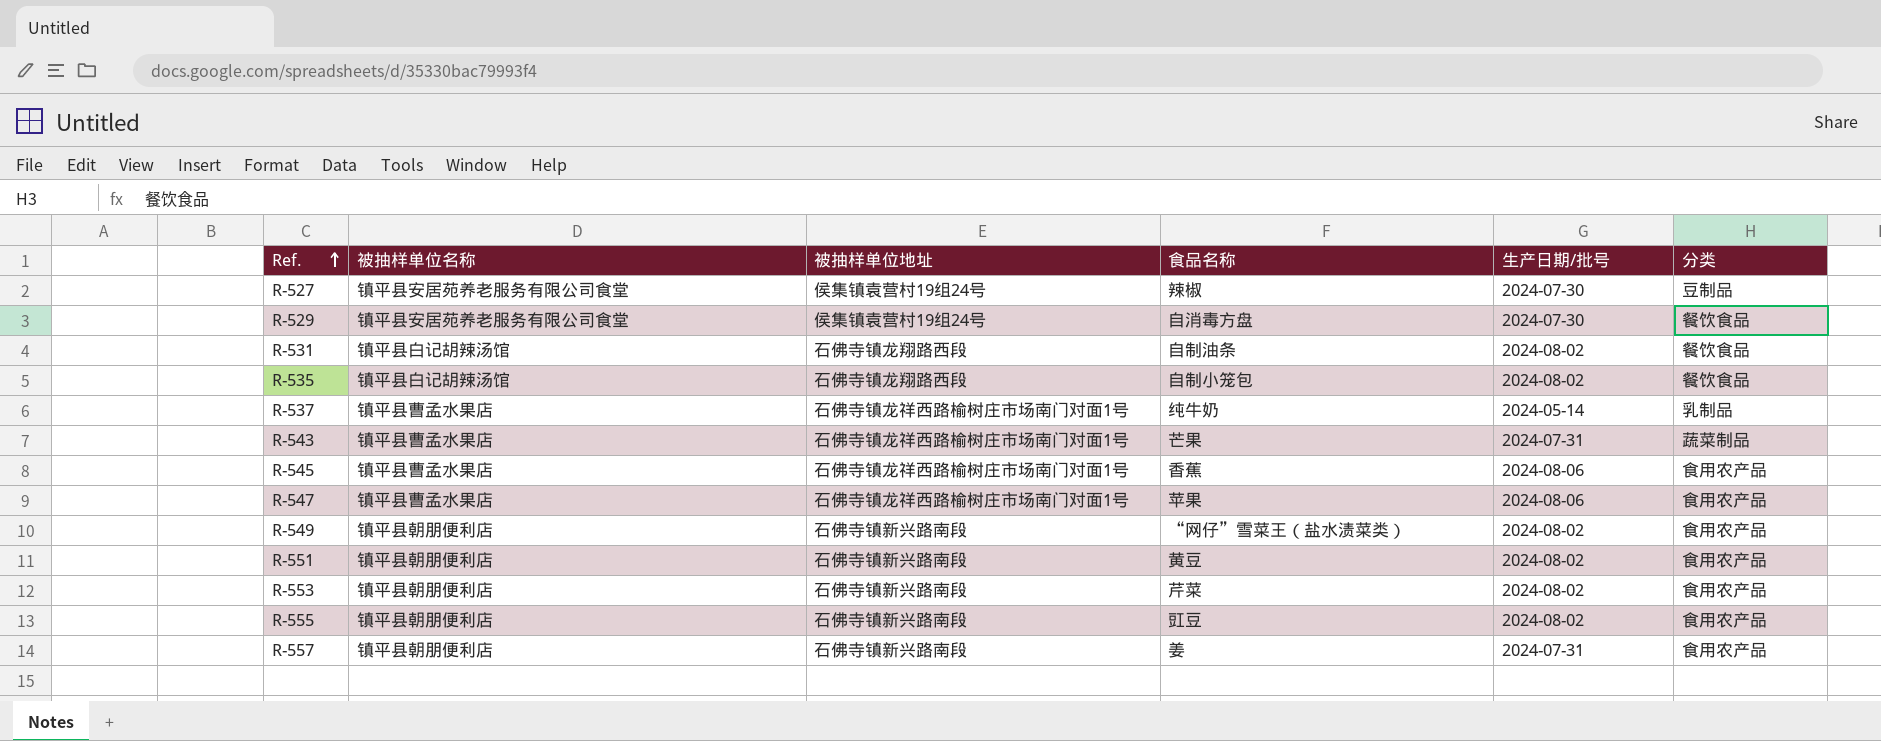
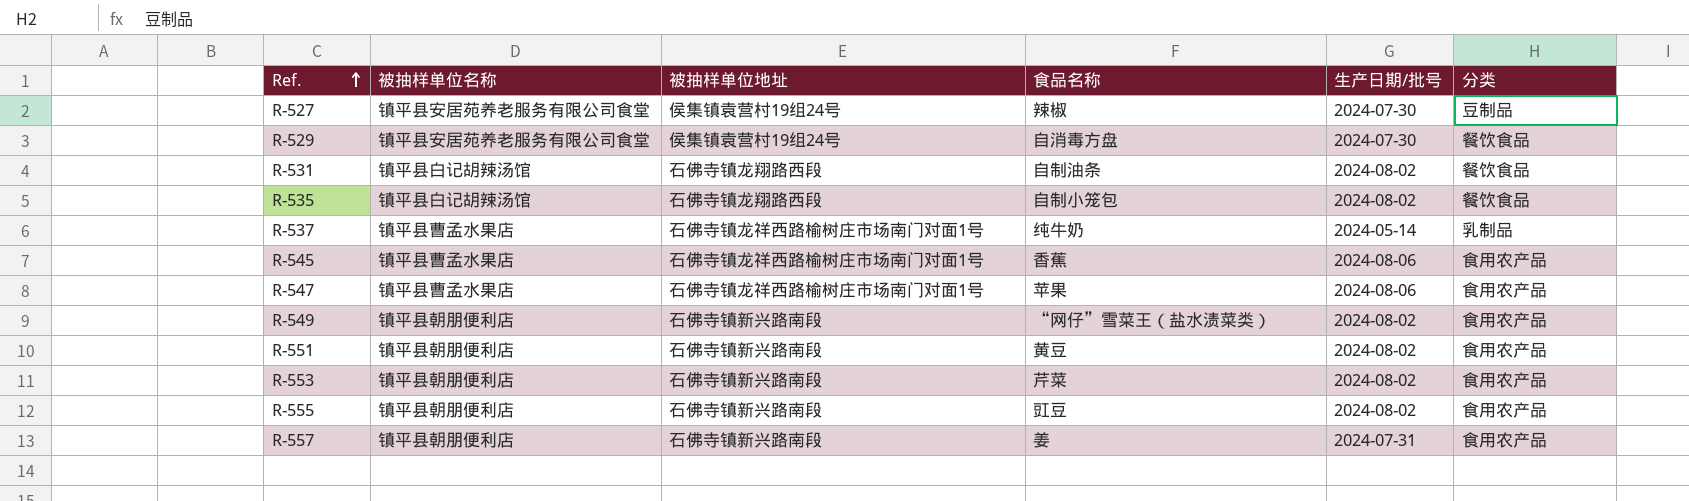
row R-543: 镇平县曹孟水果店 | 石佛寺镇龙祥西路榆树庄市场南门对面1号 | 芒果 | 2024-07-31 | 蔬菜制品 -> none

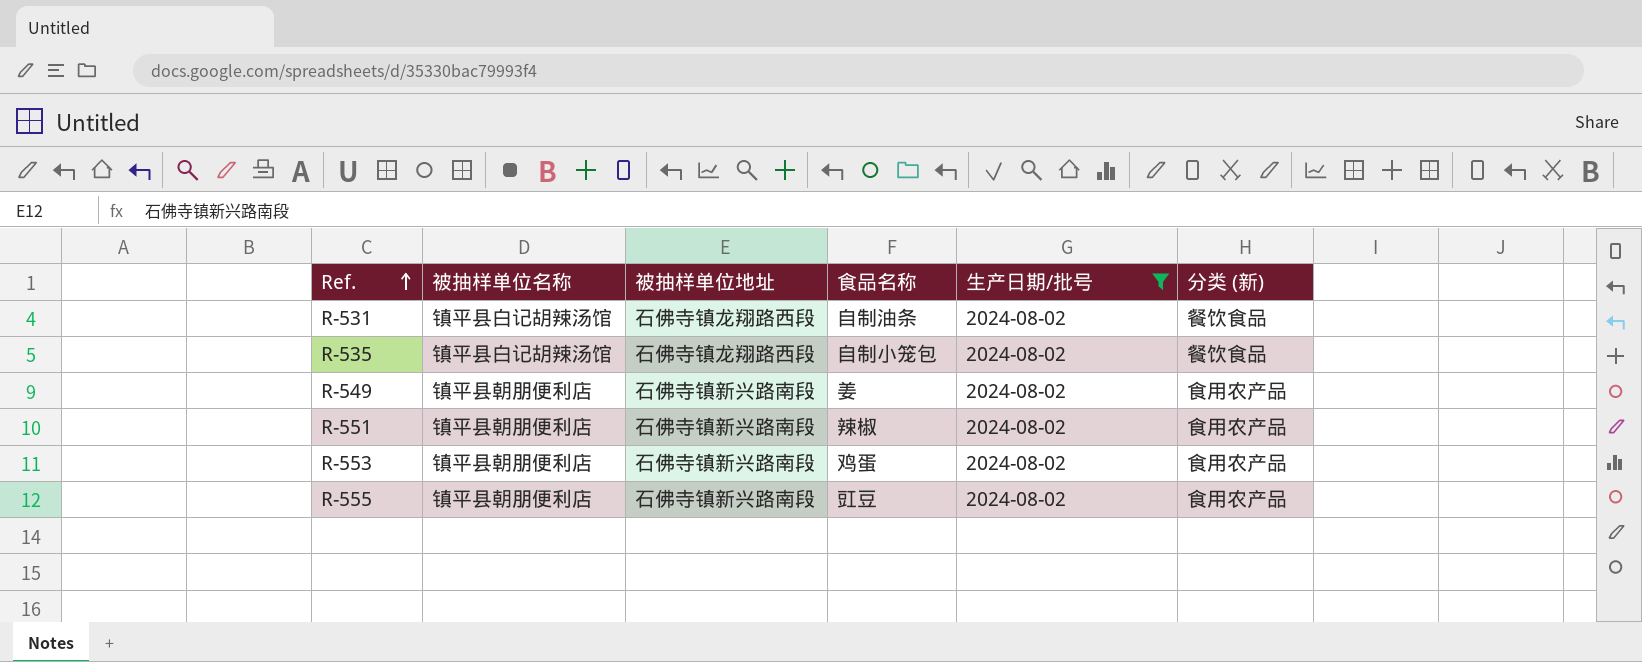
filter: none -> 生产日期/批号 = 2024-08-02
column name: 分类 -> 分类 (新)
R-549 | 食品名称: “网仔”雪菜王（盐水渍菜类） -> 姜
R-551 | 食品名称: 黄豆 -> 辣椒
R-553 | 食品名称: 芹菜 -> 鸡蛋

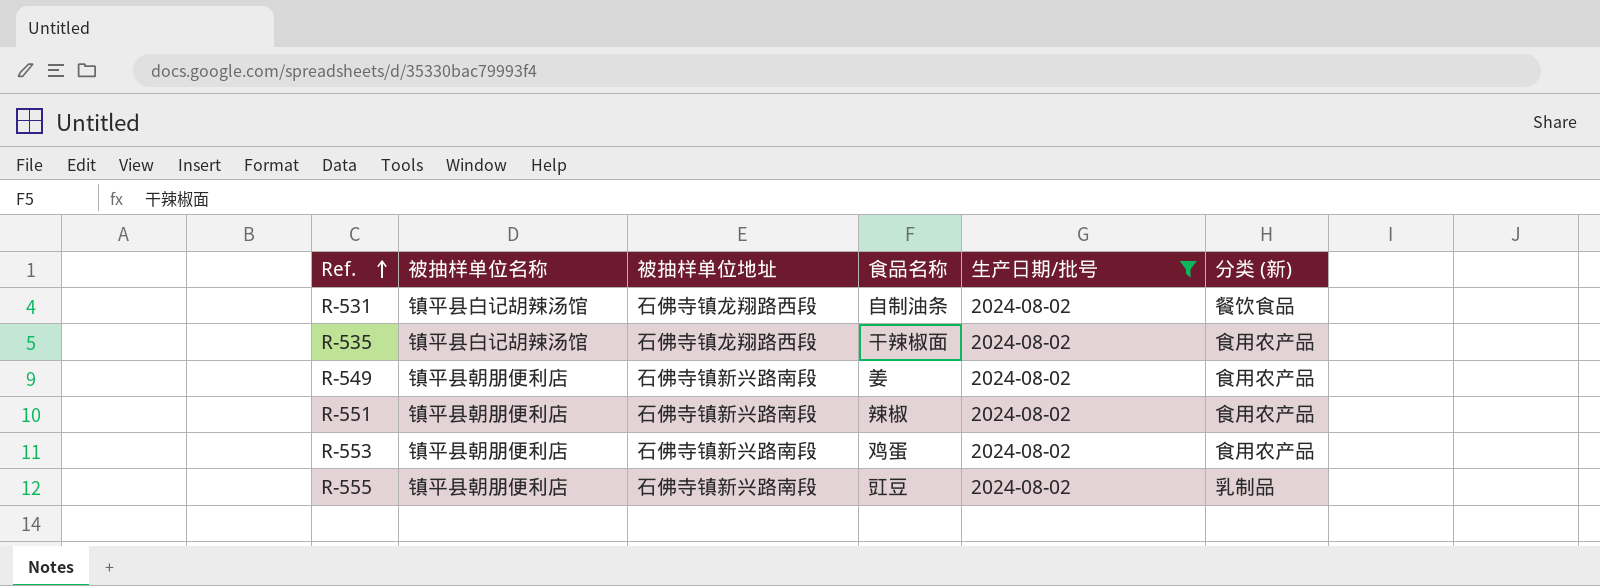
R-535 | 食品名称: 自制小笼包 -> 干辣椒面
R-535 | 分类 (新): 餐饮食品 -> 食用农产品
R-555 | 分类 (新): 食用农产品 -> 乳制品

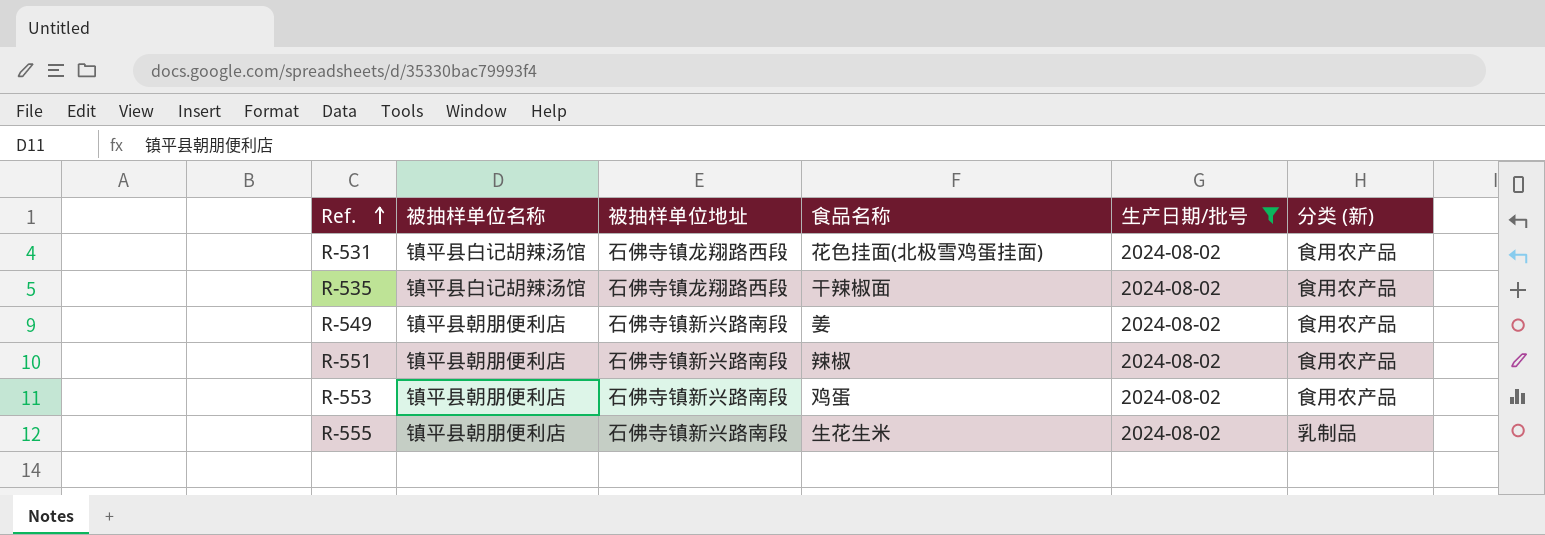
R-531 | 食品名称: 自制油条 -> 花色挂面(北极雪鸡蛋挂面)
R-531 | 分类 (新): 餐饮食品 -> 食用农产品
R-555 | 食品名称: 豇豆 -> 生花生米

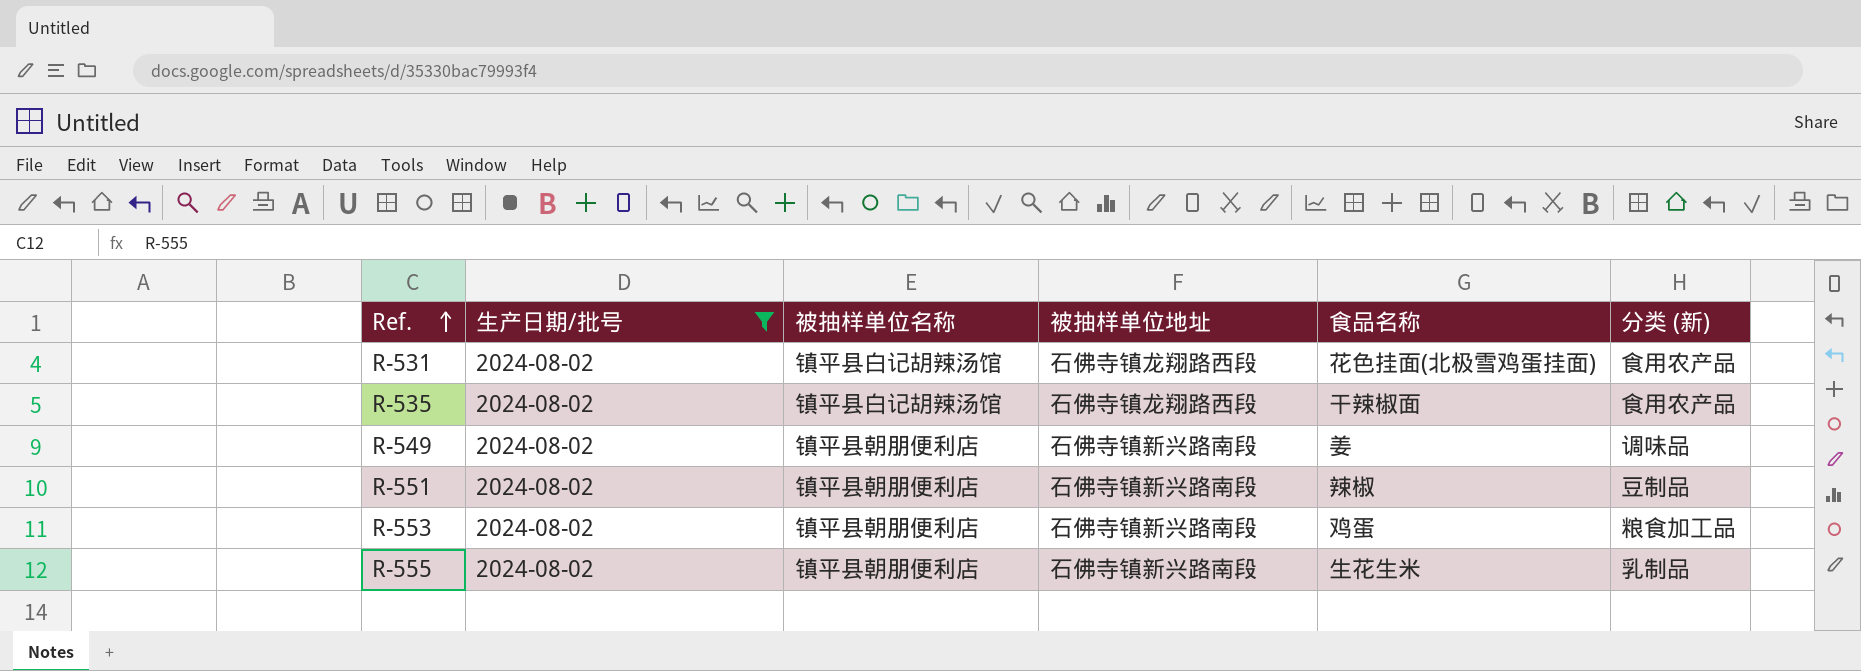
column 生产日期/批号 | position: 5 -> 2
R-549 | 分类 (新): 食用农产品 -> 调味品
R-551 | 分类 (新): 食用农产品 -> 豆制品
R-553 | 分类 (新): 食用农产品 -> 粮食加工品

